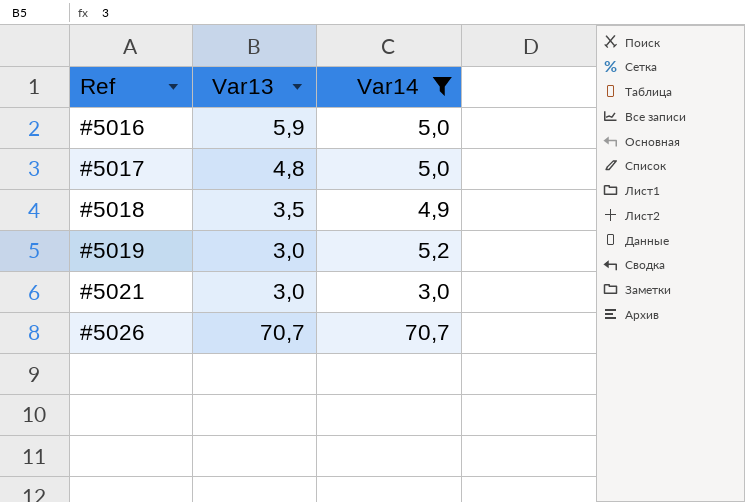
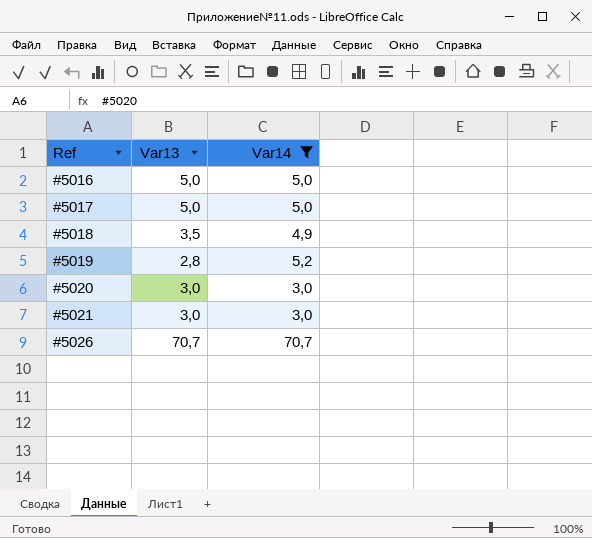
#5016 | Var13: 5,9 -> 5,0
#5017 | Var13: 4,8 -> 5,0
#5019 | Var13: 3,0 -> 2,8
row #5020: none -> 3,0 | 3,0

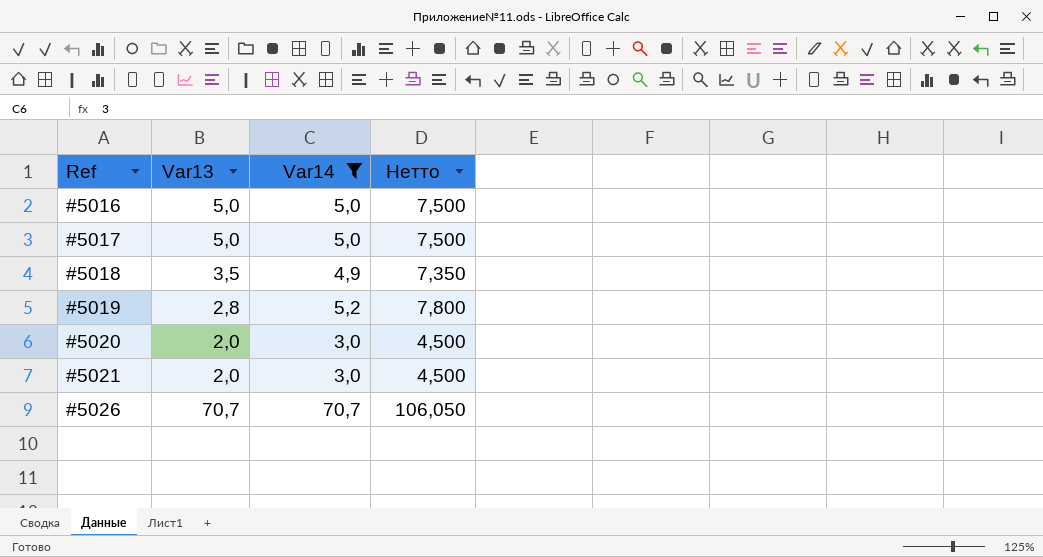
column Нетто | formula: none -> [Var14] * 1,5
#5020 | Var13: 3,0 -> 2,0
#5021 | Var13: 3,0 -> 2,0

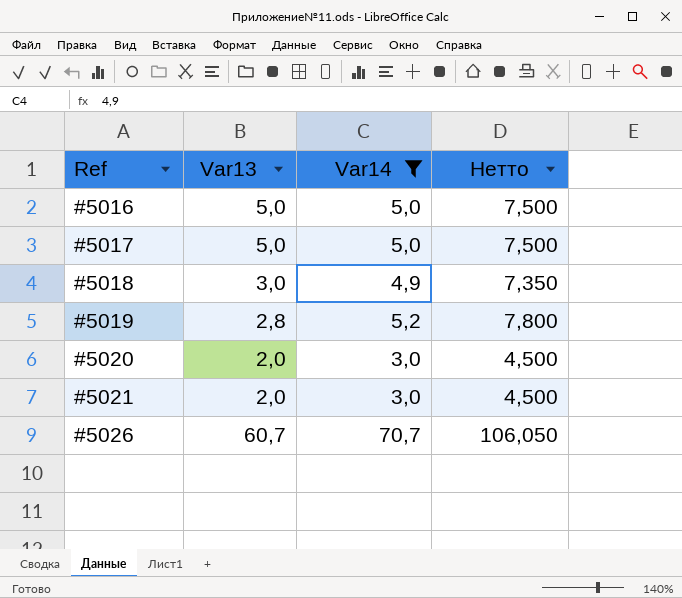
#5018 | Var13: 3,5 -> 3,0
#5026 | Var13: 70,7 -> 60,7

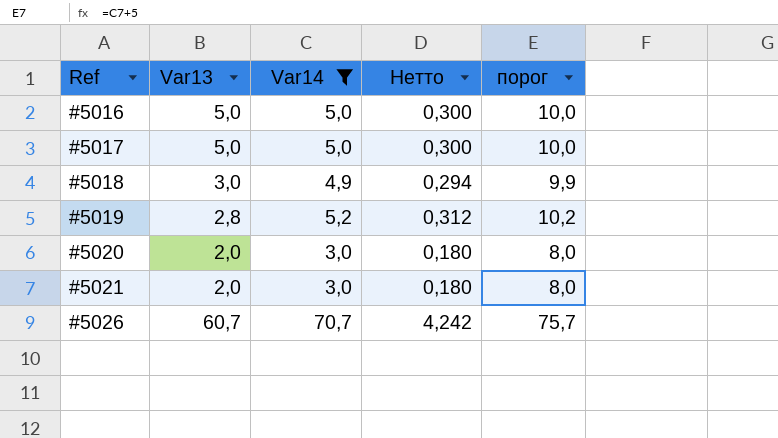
column Нетто | formula: [Var14] * 1,5 -> [Var14] * 0,06
column порог | formula: none -> [Var14] + 5

